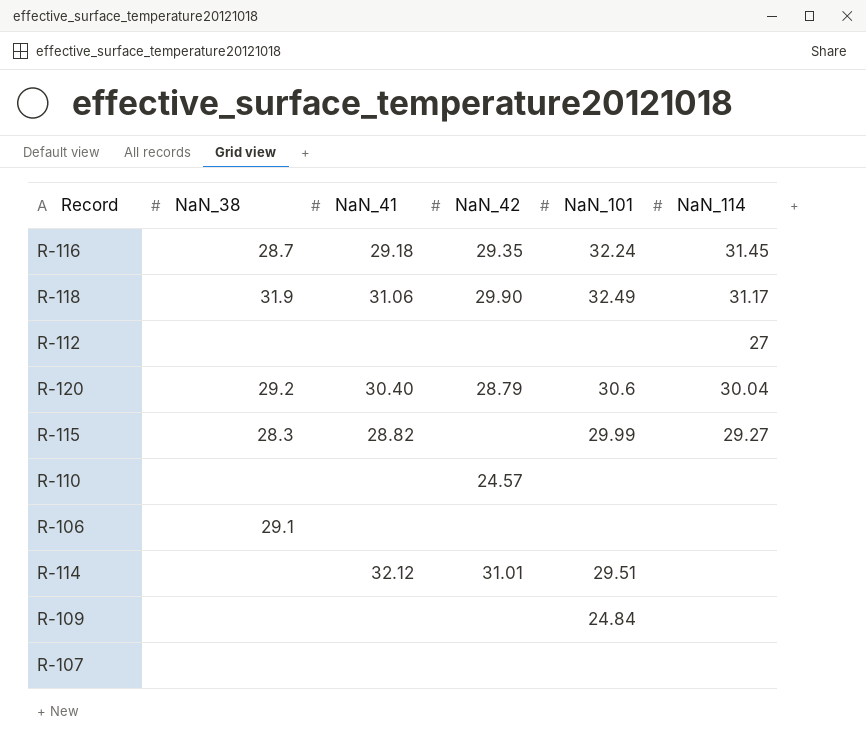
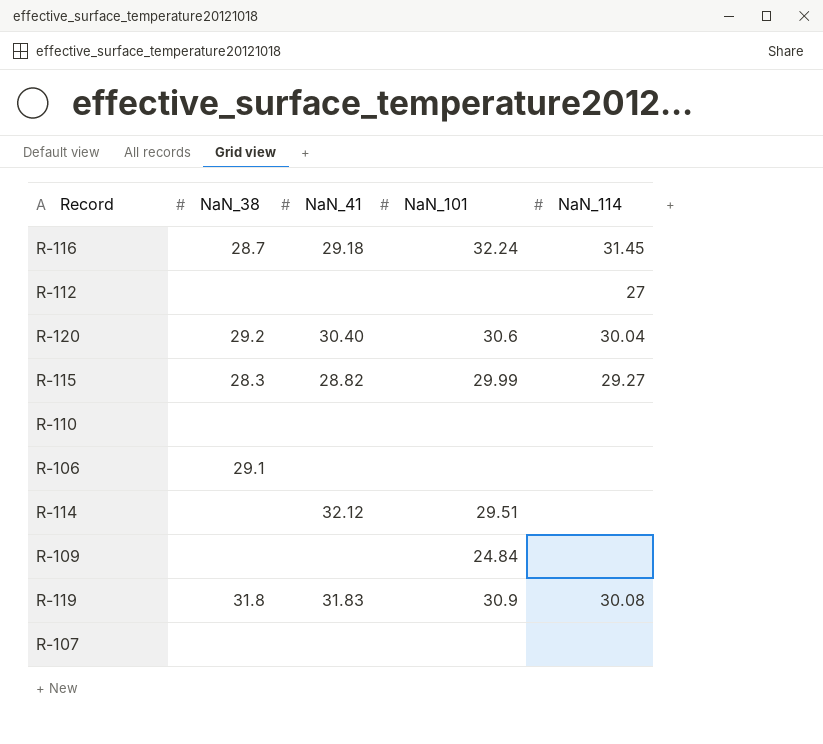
column NaN_42 | position: 4 -> none
row R-118: 31.9 | 31.06 | 29.90 | 32.49 | 31.17 -> none
row R-119: none -> 31.8 | 31.83 | 30.9 | 30.08

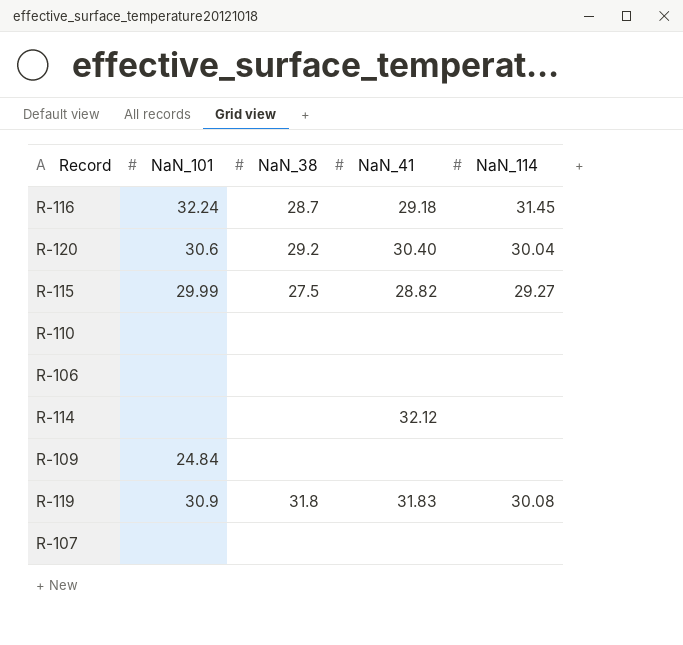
column NaN_101 | position: 4 -> 2
row R-112: none | none | none | 27 -> none
R-115 | NaN_38: 28.3 -> 27.5
R-106 | NaN_38: 29.1 -> none
R-114 | NaN_101: 29.51 -> none

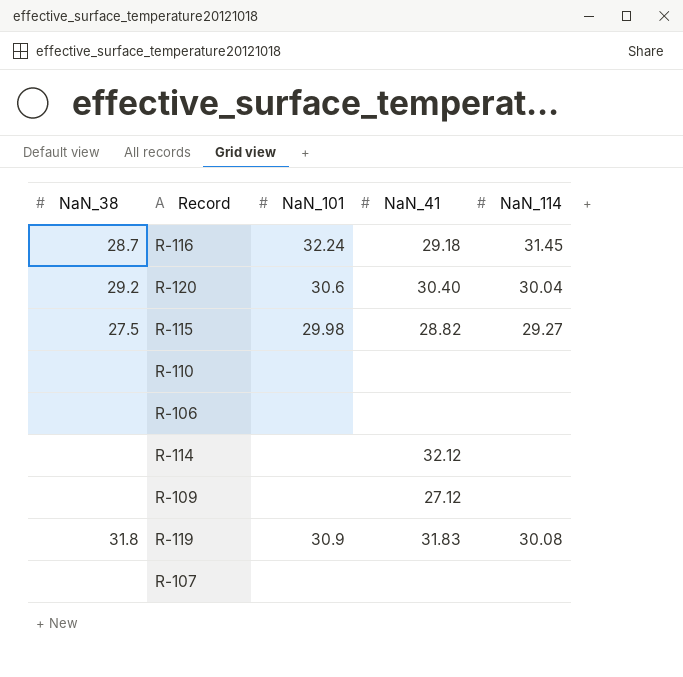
column NaN_38 | position: 3 -> 1
R-115 | NaN_101: 29.99 -> 29.98
R-109 | NaN_101: 24.84 -> none
R-109 | NaN_41: none -> 27.12

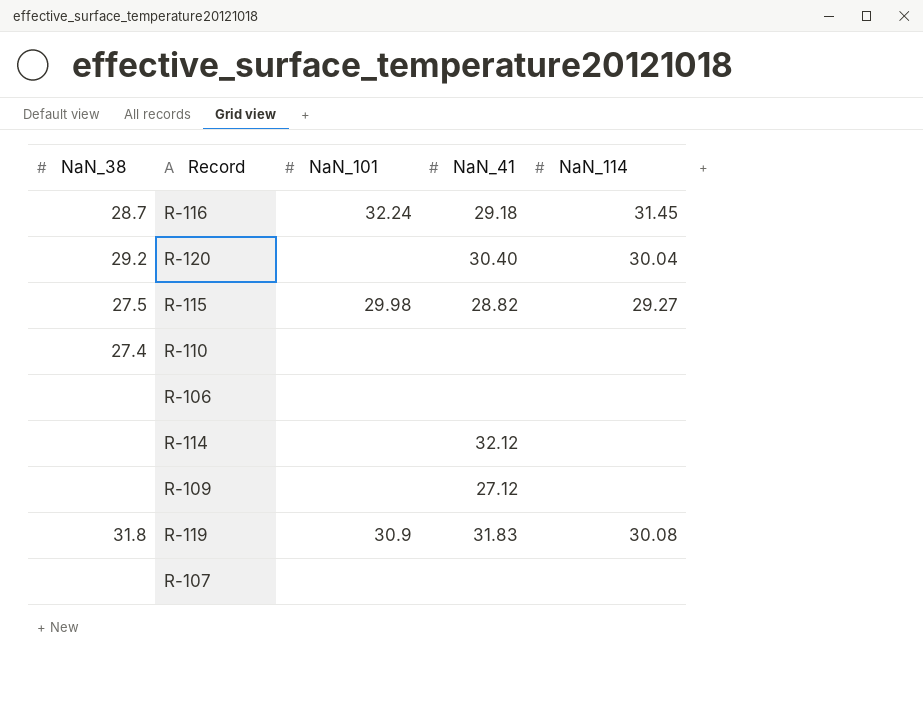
R-120 | NaN_101: 30.6 -> none
R-110 | NaN_38: none -> 27.4

